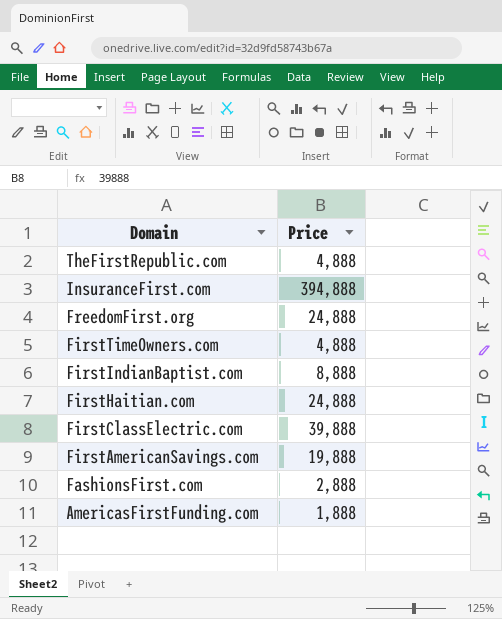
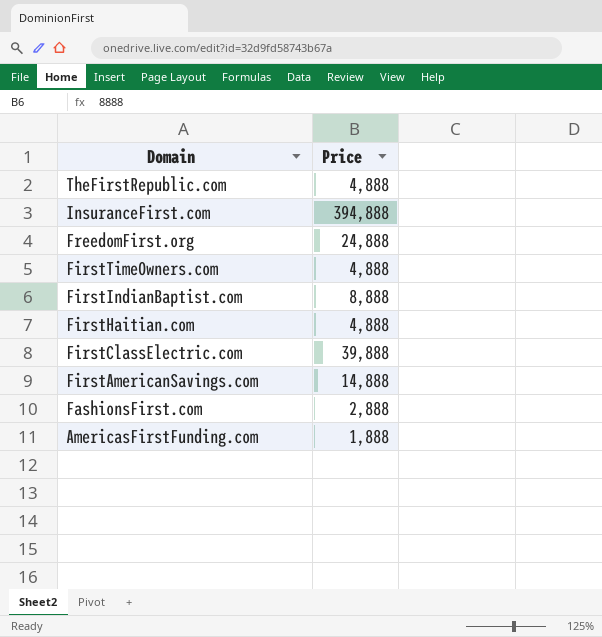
FirstHaitian.com | Price: 24,888 -> 4,888
FirstAmericanSavings.com | Price: 19,888 -> 14,888

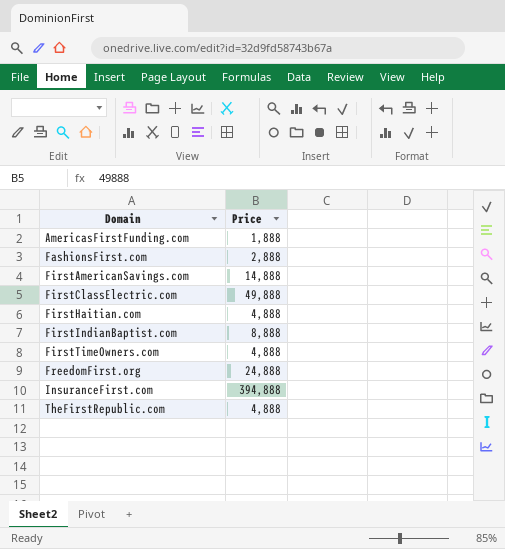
row order: Domain descending -> Domain ascending
FirstClassElectric.com | Price: 39,888 -> 49,888

